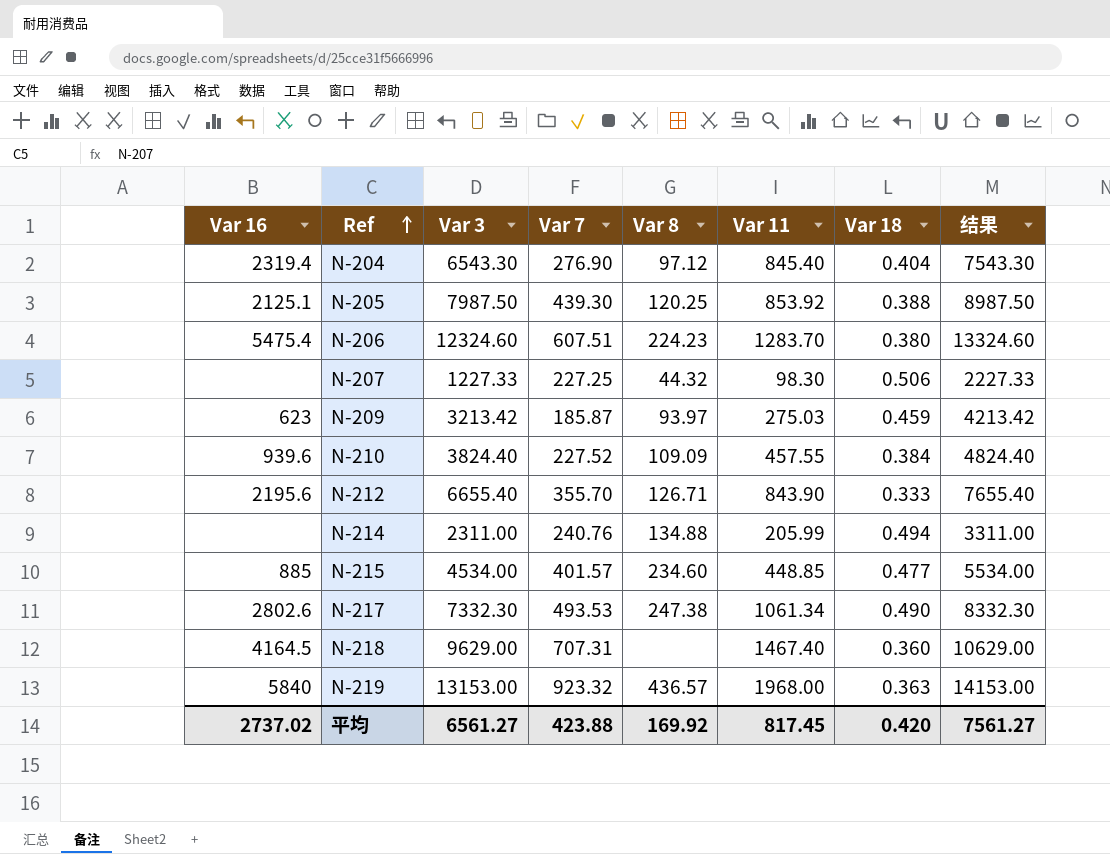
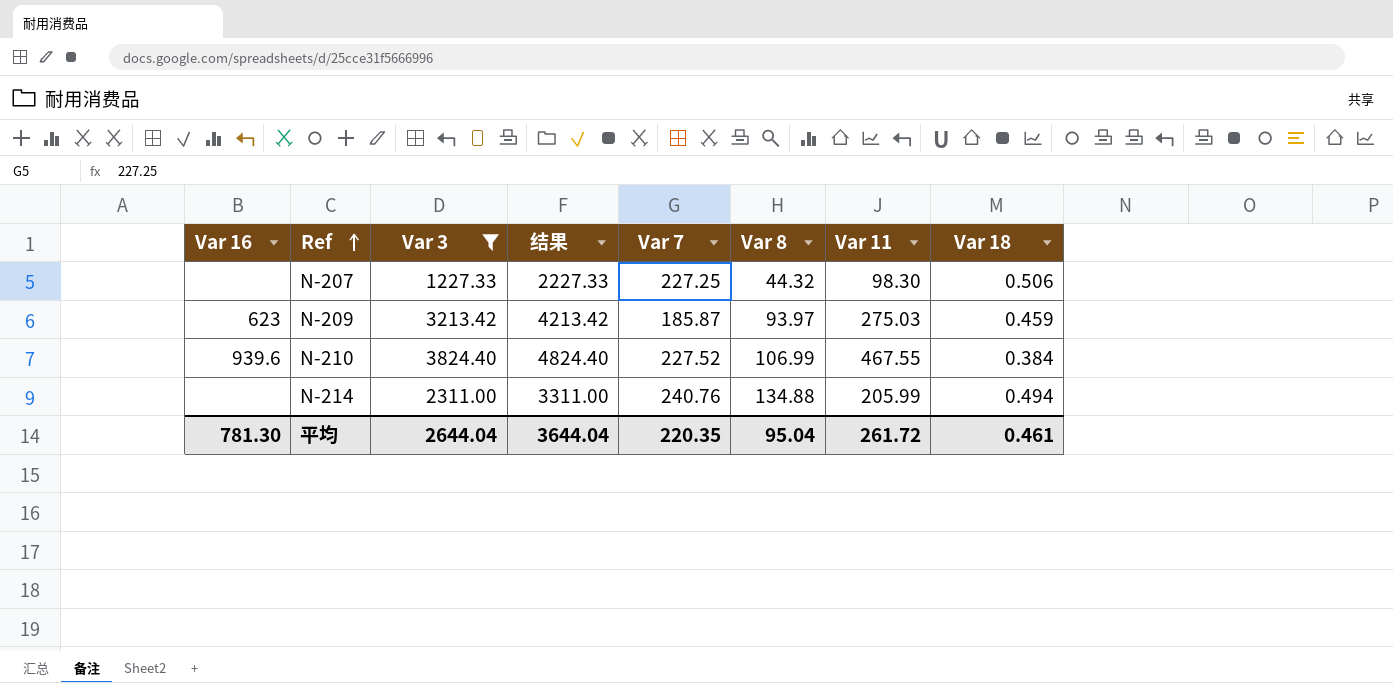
filter: none -> Var 3 <= 3824.40
column 结果 | position: 8 -> 4
N-210 | Var 8: 109.09 -> 106.99
N-210 | Var 11: 457.55 -> 467.55
平均 | Var 16: 2737.02 -> 781.30
平均 | Var 3: 6561.27 -> 2644.04
平均 | 结果: 7561.27 -> 3644.04
平均 | Var 7: 423.88 -> 220.35
平均 | Var 8: 169.92 -> 95.04
平均 | Var 11: 817.45 -> 261.72
平均 | Var 18: 0.420 -> 0.461

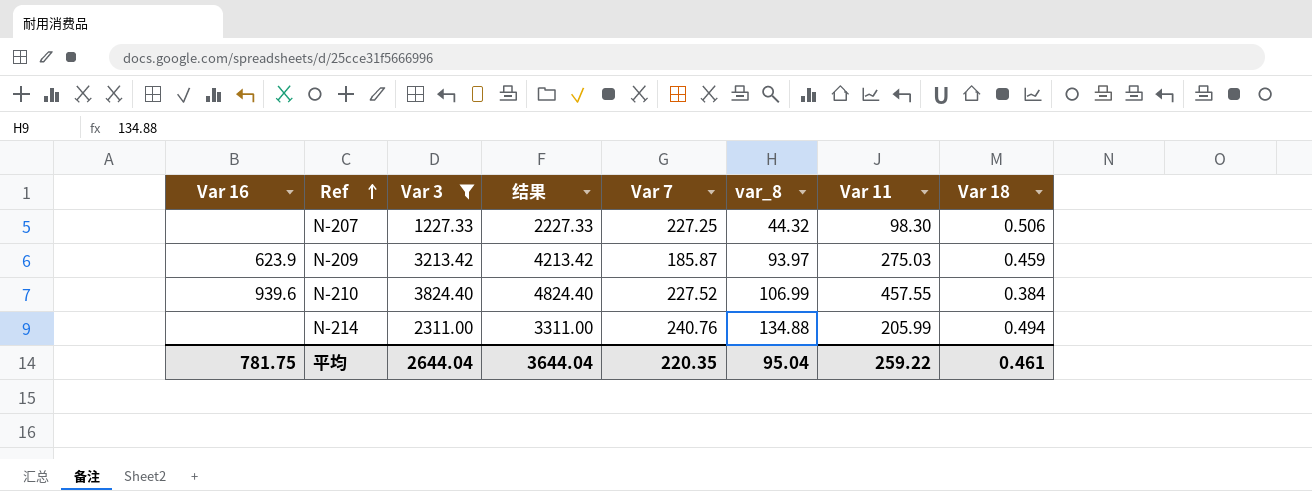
column name: Var 8 -> var_8
N-209 | Var 16: 623 -> 623.9
N-210 | Var 11: 467.55 -> 457.55
平均 | Var 16: 781.30 -> 781.75
平均 | Var 11: 261.72 -> 259.22

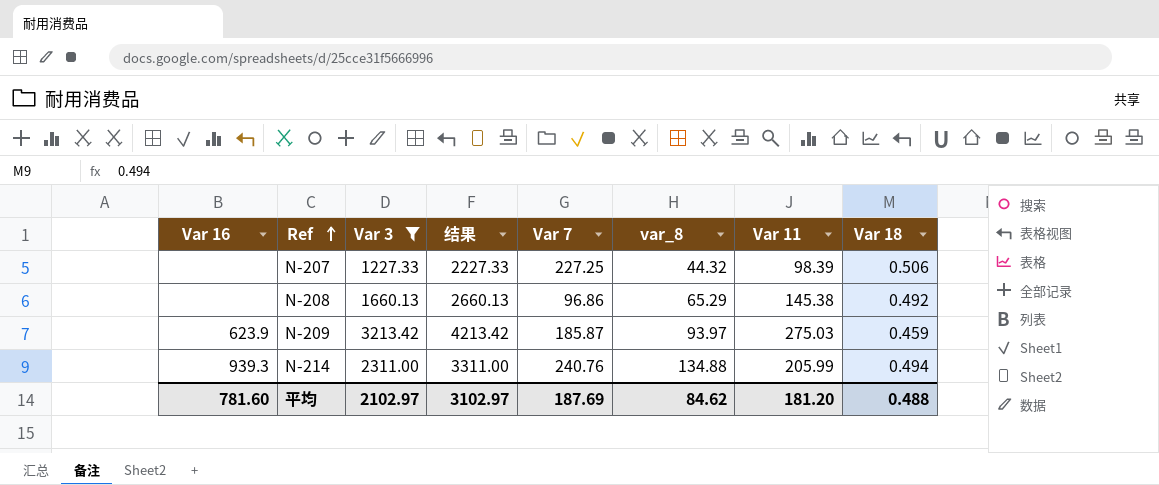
row N-210: 939.6 | 3824.40 | 4824.40 | 227.52 | 106.99 | 457.55 | 0.384 -> none
N-207 | Var 11: 98.30 -> 98.39
row N-208: none -> none | 1660.13 | 2660.13 | 96.86 | 65.29 | 145.38 | 0.492
N-214 | Var 16: none -> 939.3
平均 | Var 16: 781.75 -> 781.60
平均 | Var 3: 2644.04 -> 2102.97
平均 | 结果: 3644.04 -> 3102.97
平均 | Var 7: 220.35 -> 187.69
平均 | var_8: 95.04 -> 84.62
平均 | Var 11: 259.22 -> 181.20
平均 | Var 18: 0.461 -> 0.488

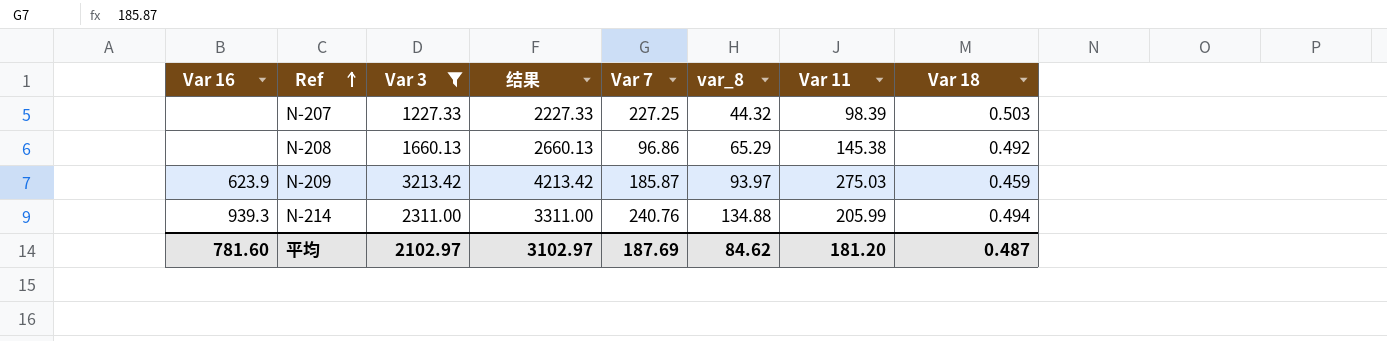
N-207 | Var 18: 0.506 -> 0.503
平均 | Var 18: 0.488 -> 0.487

